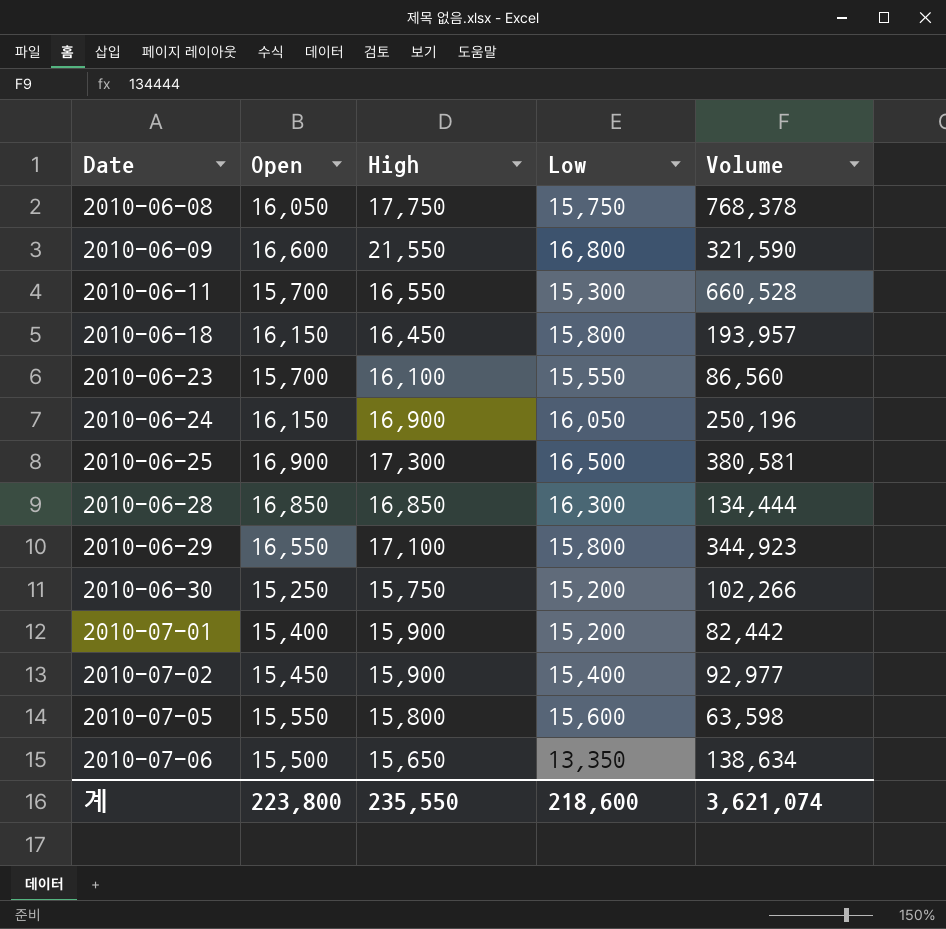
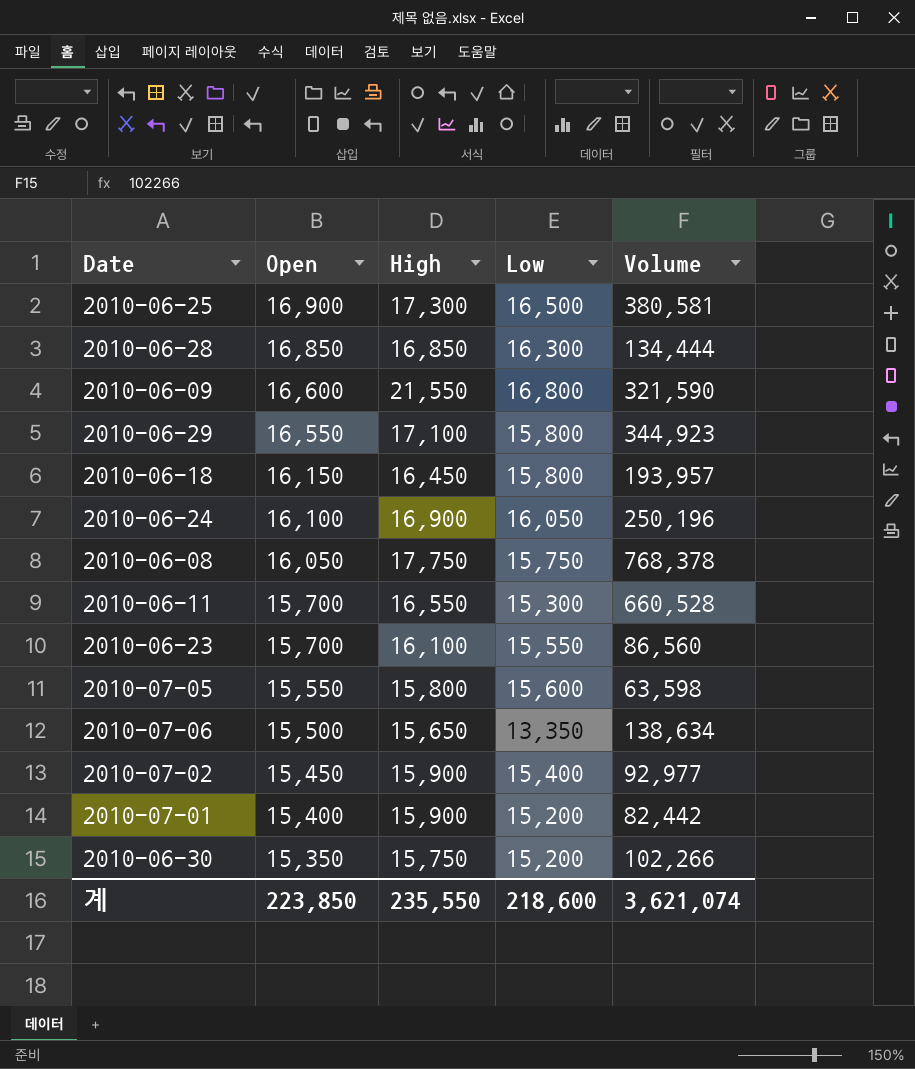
row order: Date ascending -> Open descending
2010-06-24 | Open: 16,150 -> 16,100
2010-06-30 | Open: 15,250 -> 15,350
계 | Open: 223,800 -> 223,850

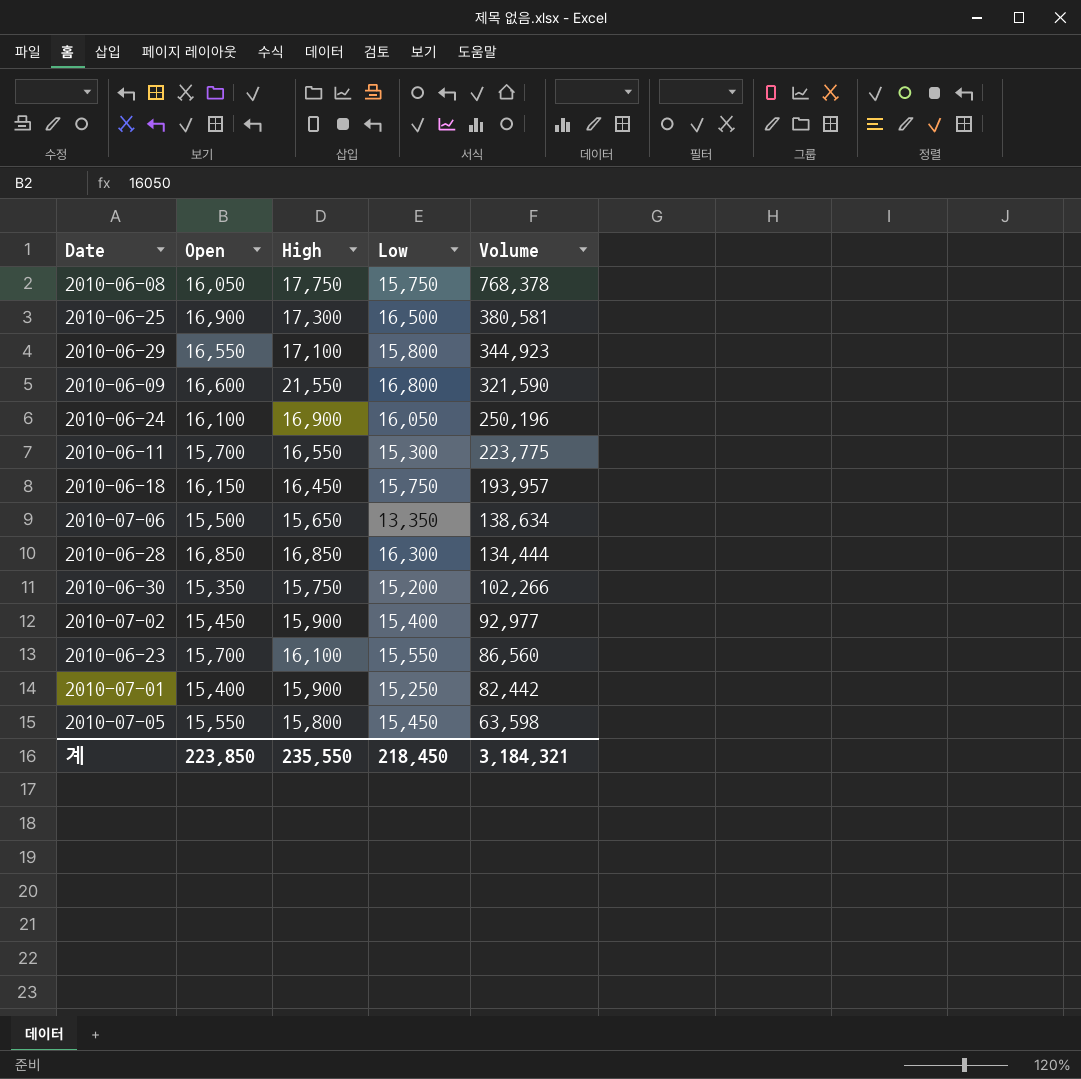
row order: Open descending -> Volume descending
2010-06-11 | Volume: 660,528 -> 223,775
2010-06-18 | Low: 15,800 -> 15,750
2010-07-01 | Low: 15,200 -> 15,250
2010-07-05 | Low: 15,600 -> 15,450
계 | Low: 218,600 -> 218,450
계 | Volume: 3,621,074 -> 3,184,321

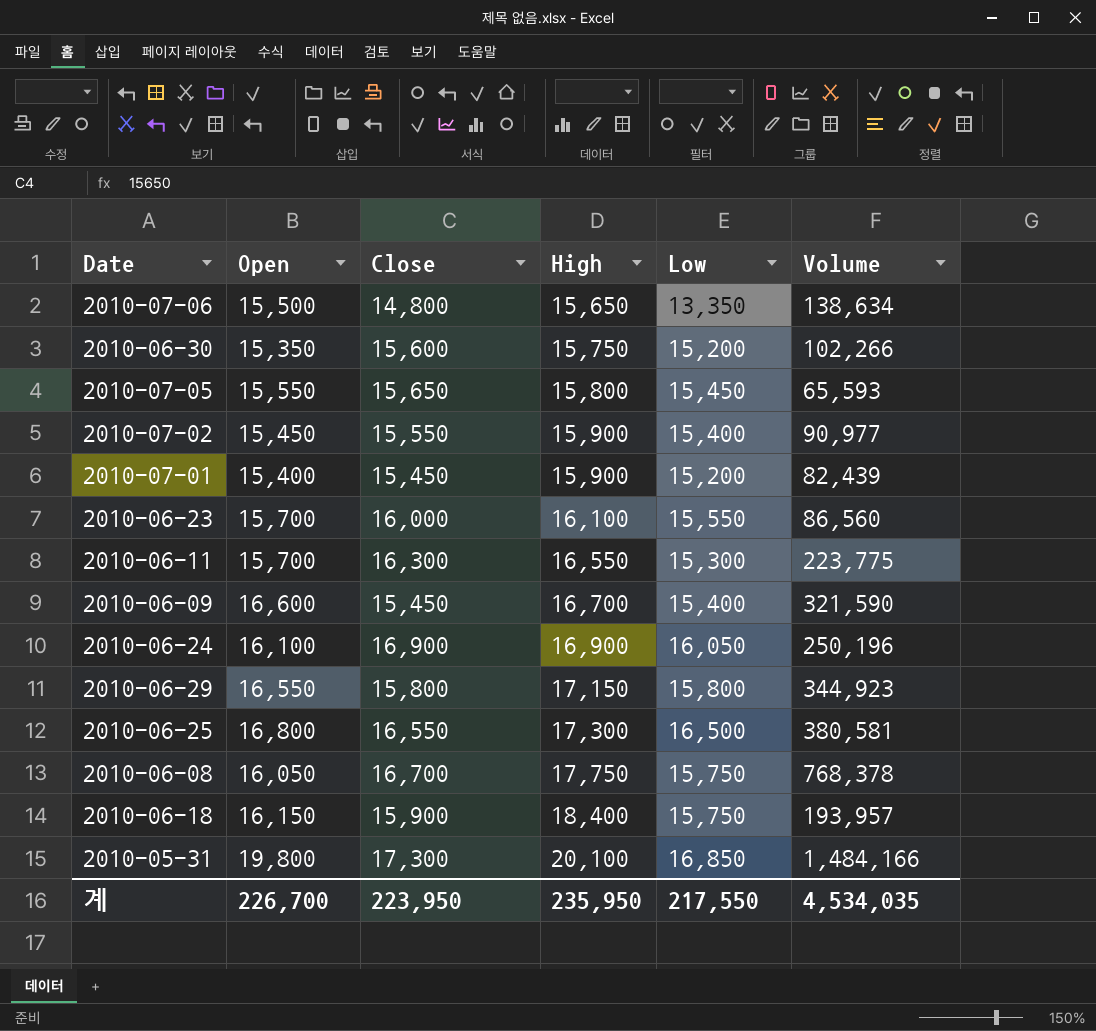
row order: Volume descending -> High ascending
column Close | position: none -> 3
row 2010-06-28: 16,850 | 16,850 | 16,300 | 134,444 -> none
2010-07-05 | Volume: 63,598 -> 65,593
2010-07-02 | Volume: 92,977 -> 90,977
2010-07-01 | Low: 15,250 -> 15,200
2010-07-01 | Volume: 82,442 -> 82,439
2010-06-09 | High: 21,550 -> 16,700
2010-06-09 | Low: 16,800 -> 15,400
2010-06-29 | High: 17,100 -> 17,150
2010-06-25 | Open: 16,900 -> 16,800
2010-06-18 | High: 16,450 -> 18,400
row 2010-05-31: none -> 19,800 | 17,300 | 20,100 | 16,850 | 1,484,166
계 | Open: 223,850 -> 226,700
계 | High: 235,550 -> 235,950
계 | Low: 218,450 -> 217,550
계 | Volume: 3,184,321 -> 4,534,035

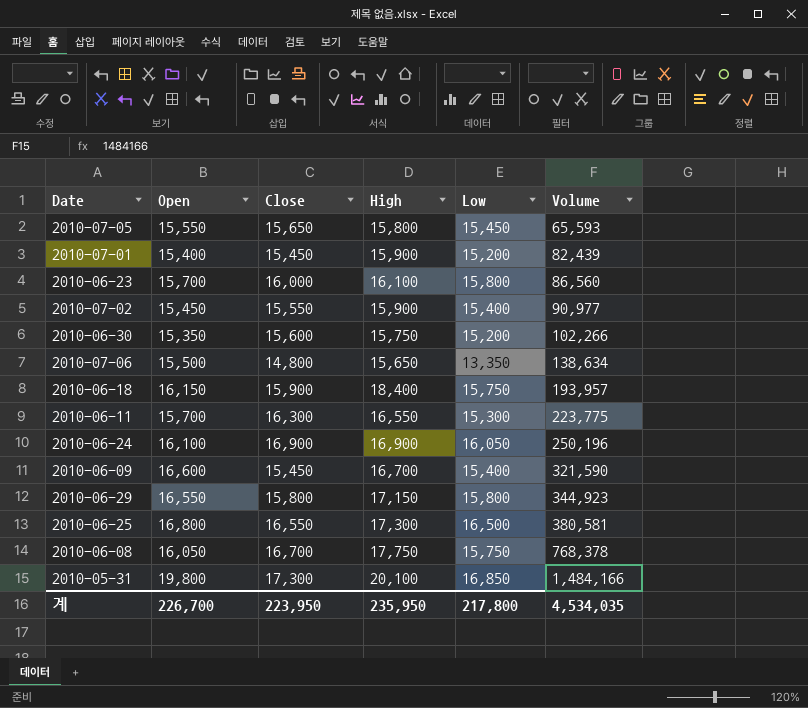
row order: High ascending -> Volume ascending
2010-06-23 | Low: 15,550 -> 15,800
계 | Low: 217,550 -> 217,800

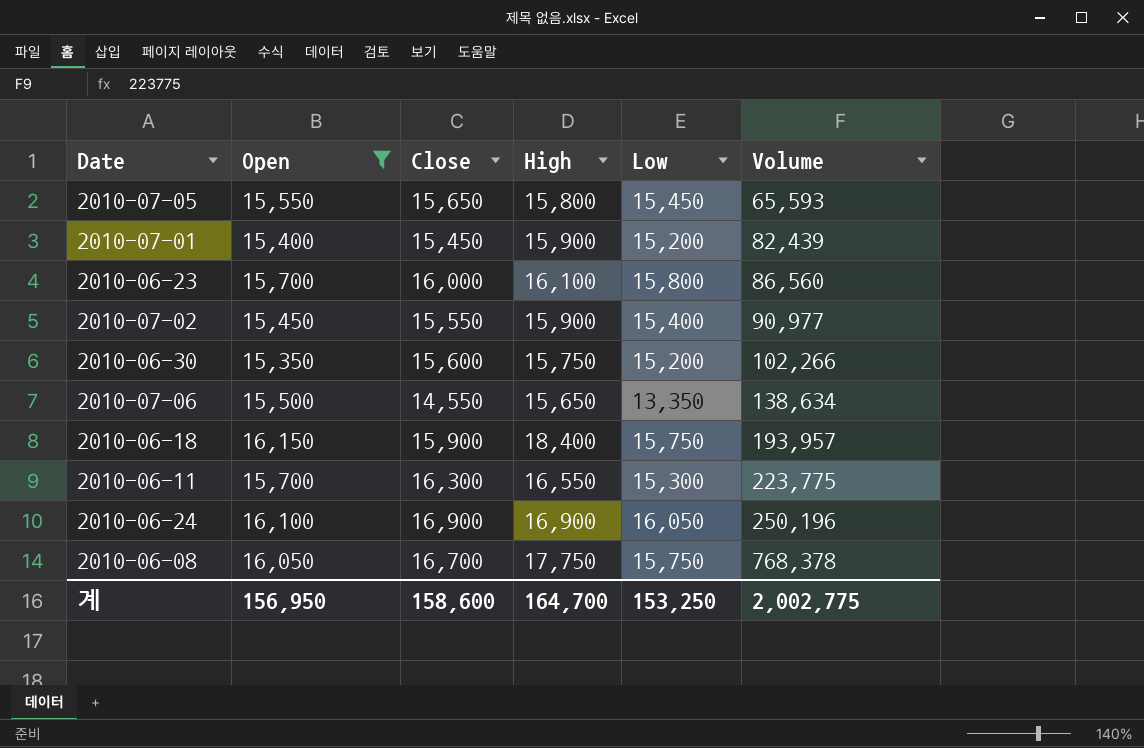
filter: none -> Open <= 16,150
2010-07-06 | Close: 14,800 -> 14,550
계 | Open: 226,700 -> 156,950
계 | Close: 223,950 -> 158,600
계 | High: 235,950 -> 164,700
계 | Low: 217,800 -> 153,250
계 | Volume: 4,534,035 -> 2,002,775

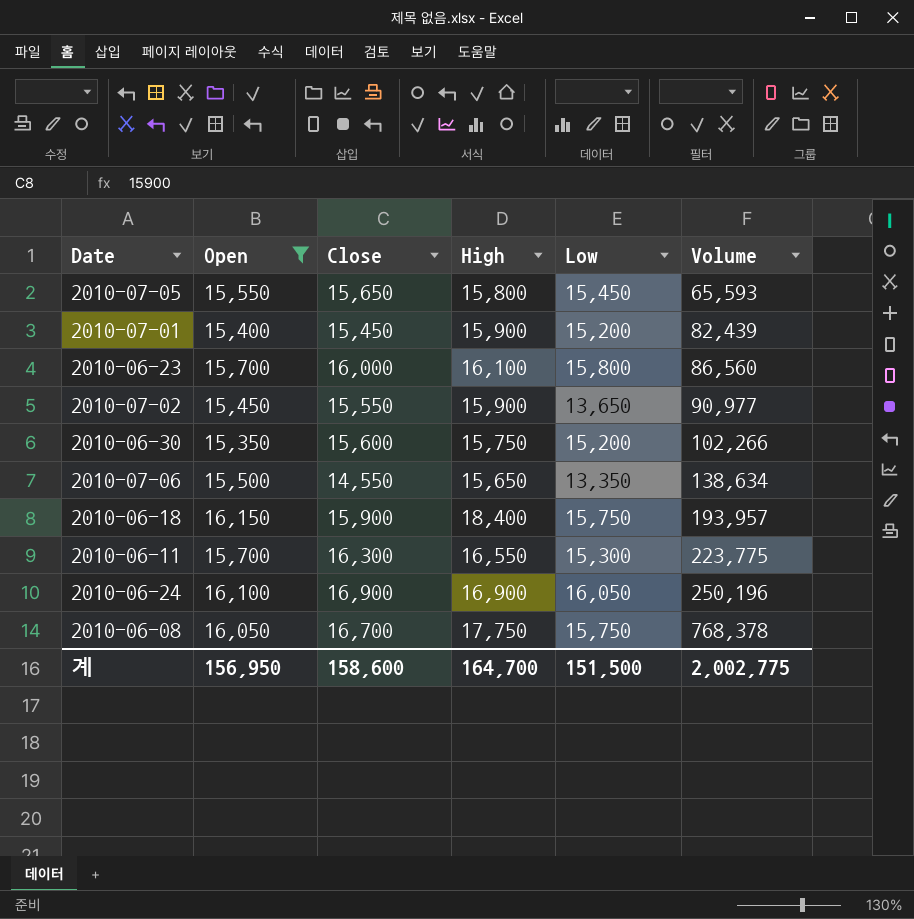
2010-07-02 | Low: 15,400 -> 13,650
계 | Low: 153,250 -> 151,500

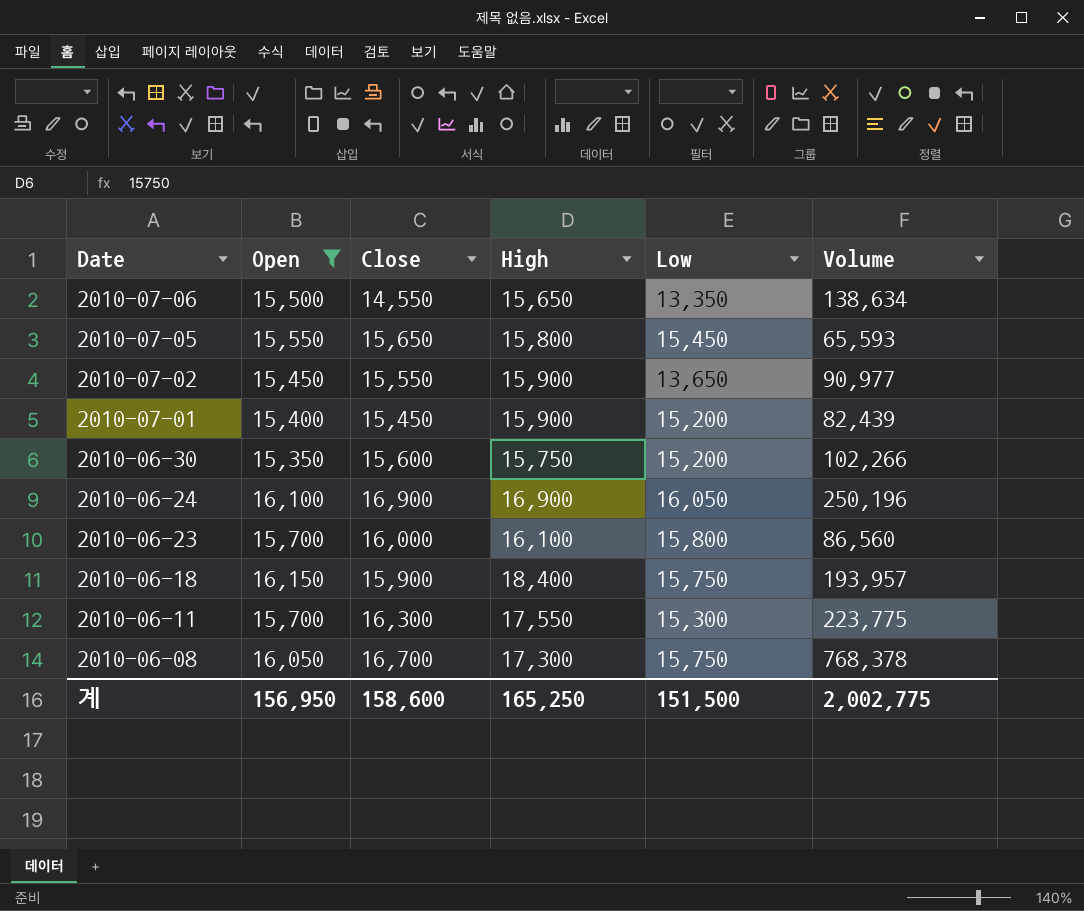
row order: Volume ascending -> Date descending
2010-06-11 | High: 16,550 -> 17,550
2010-06-08 | High: 17,750 -> 17,300
계 | High: 164,700 -> 165,250

